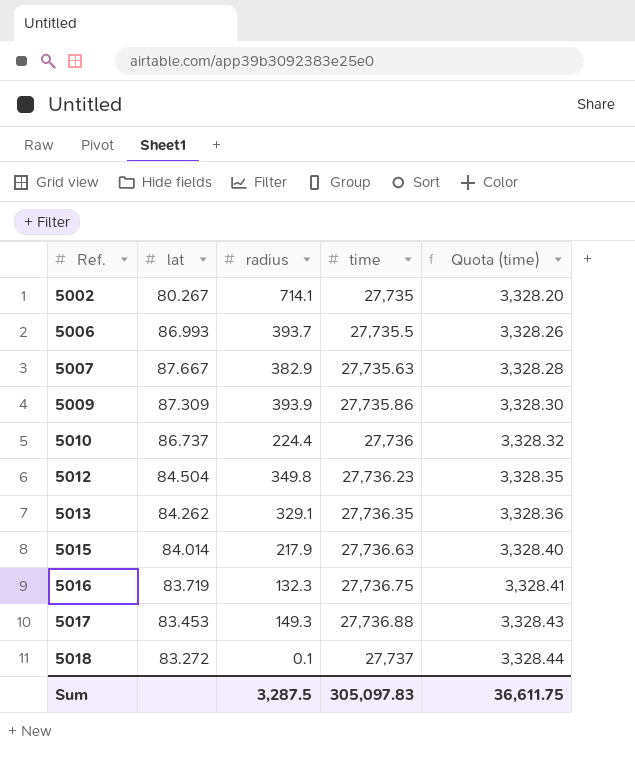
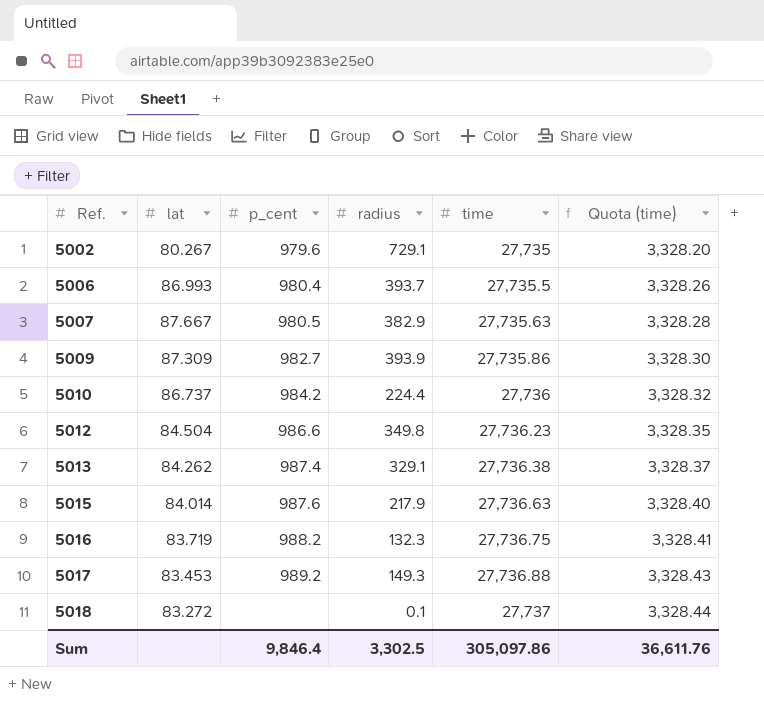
column p_cent | position: none -> 3
5002 | radius: 714.1 -> 729.1
5013 | time: 27,736.35 -> 27,736.38
5013 | Quota (time): 3,328.36 -> 3,328.37
Sum | radius: 3,287.5 -> 3,302.5
Sum | time: 305,097.83 -> 305,097.86
Sum | Quota (time): 36,611.75 -> 36,611.76

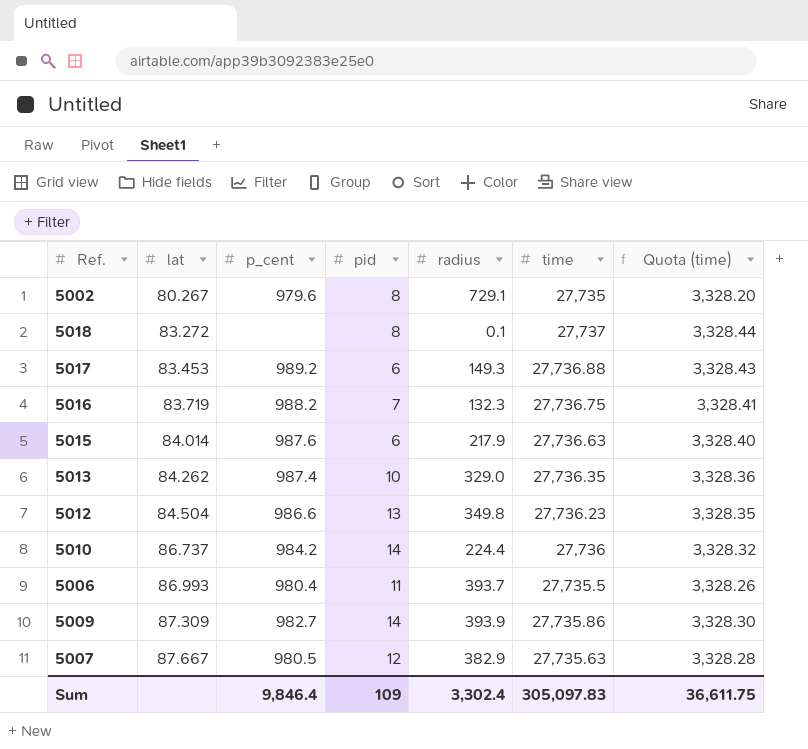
row order: Ref. ascending -> lat ascending
column pid | position: none -> 4
5013 | radius: 329.1 -> 329.0
5013 | time: 27,736.38 -> 27,736.35
5013 | Quota (time): 3,328.37 -> 3,328.36
Sum | radius: 3,302.5 -> 3,302.4
Sum | time: 305,097.86 -> 305,097.83
Sum | Quota (time): 36,611.76 -> 36,611.75

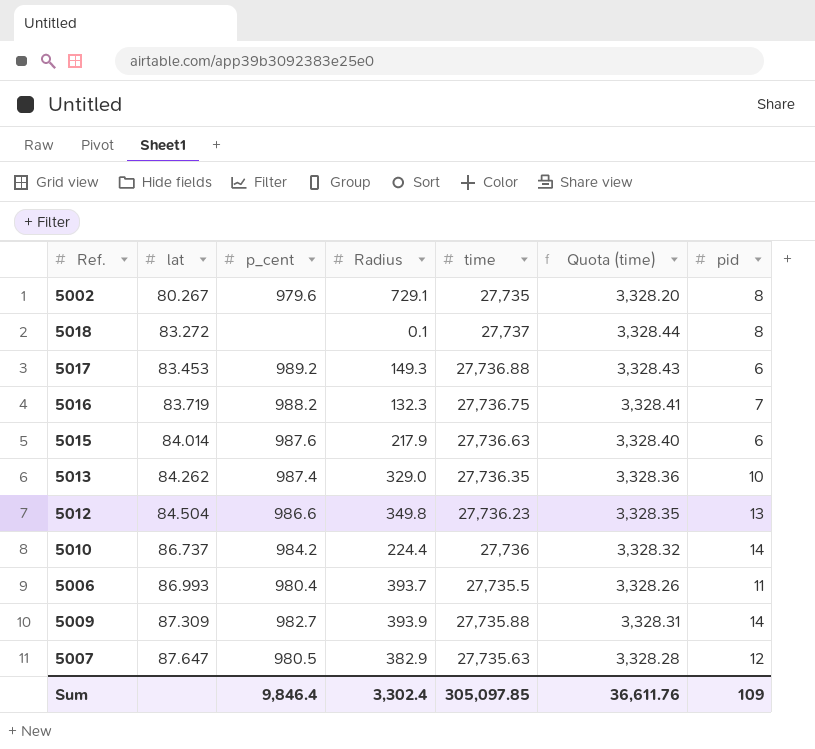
column name: radius -> Radius
column pid | position: 4 -> 7
5009 | time: 27,735.86 -> 27,735.88
5009 | Quota (time): 3,328.30 -> 3,328.31
5007 | lat: 87.667 -> 87.647
Sum | time: 305,097.83 -> 305,097.85
Sum | Quota (time): 36,611.75 -> 36,611.76

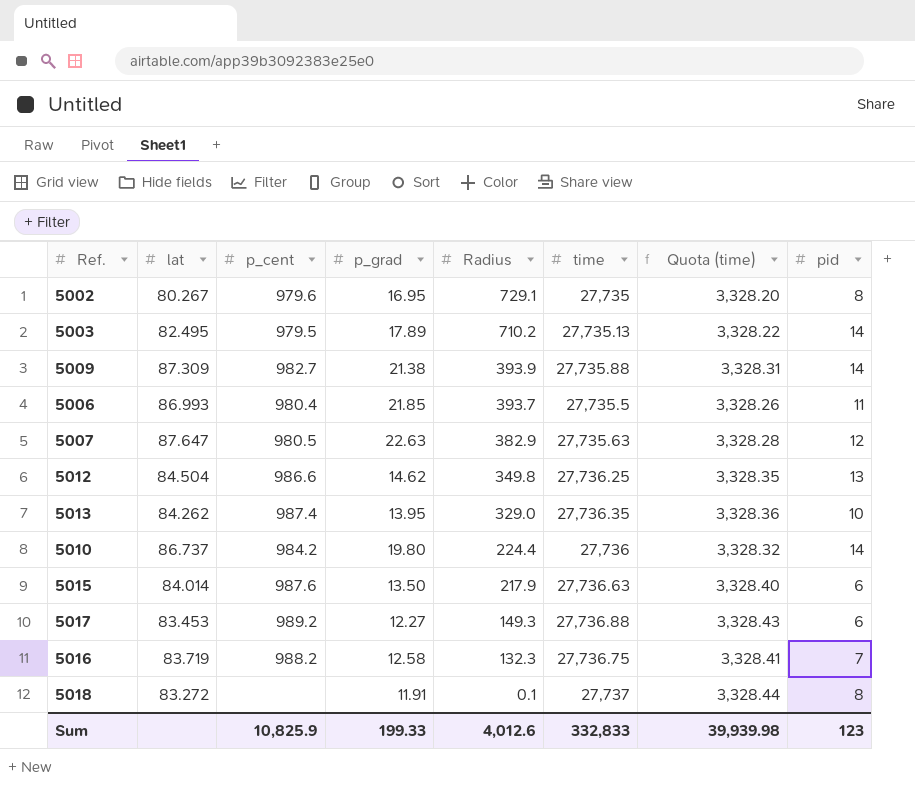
row order: lat ascending -> Radius descending
column p_grad | position: none -> 4
row 5003: none -> 82.495 | 979.5 | 17.89 | 710.2 | 27,735.13 | 3,328.22 | 14
5012 | time: 27,736.23 -> 27,736.25
Sum | p_cent: 9,846.4 -> 10,825.9
Sum | Radius: 3,302.4 -> 4,012.6
Sum | time: 305,097.85 -> 332,833
Sum | Quota (time): 36,611.76 -> 39,939.98
Sum | pid: 109 -> 123

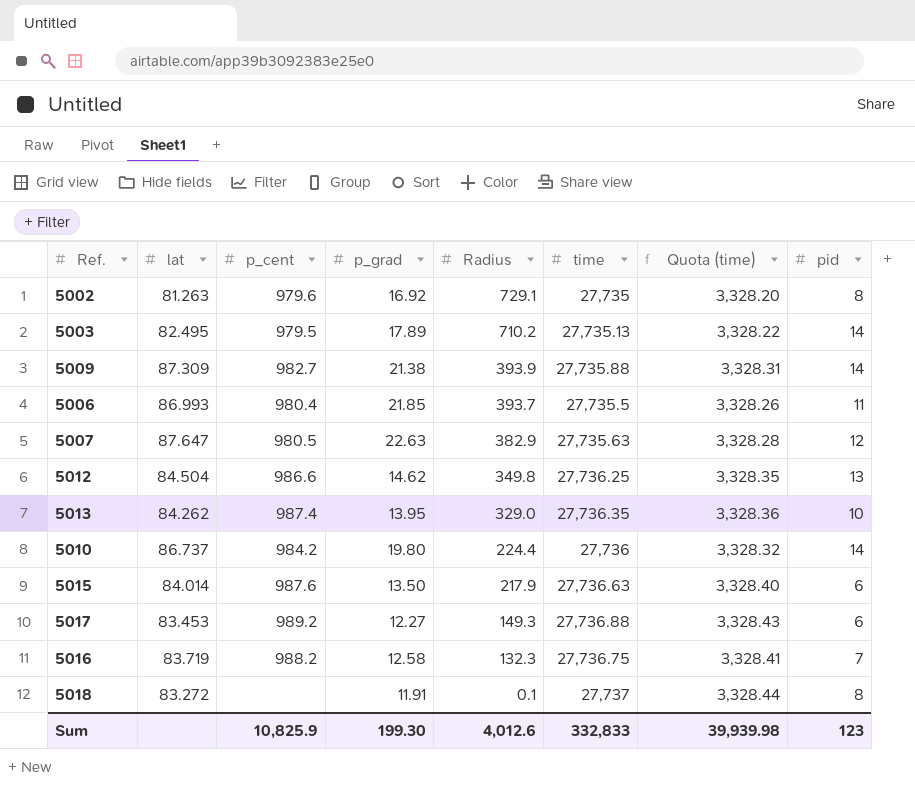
5002 | lat: 80.267 -> 81.263
5002 | p_grad: 16.95 -> 16.92
Sum | p_grad: 199.33 -> 199.30

